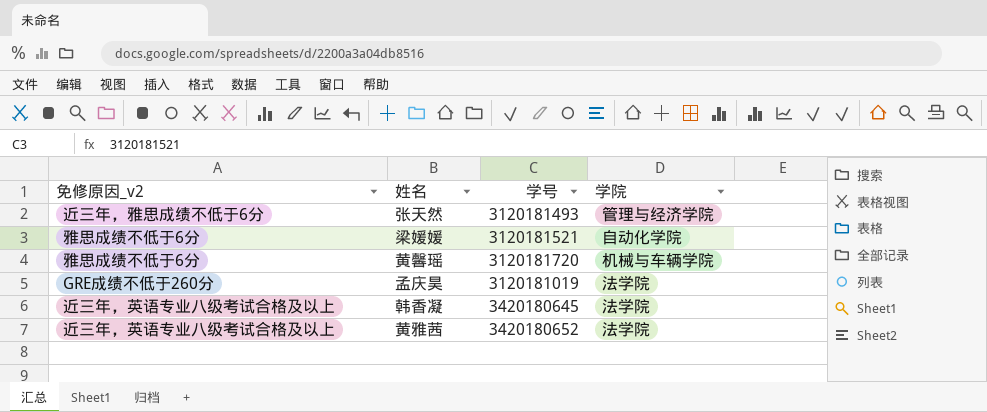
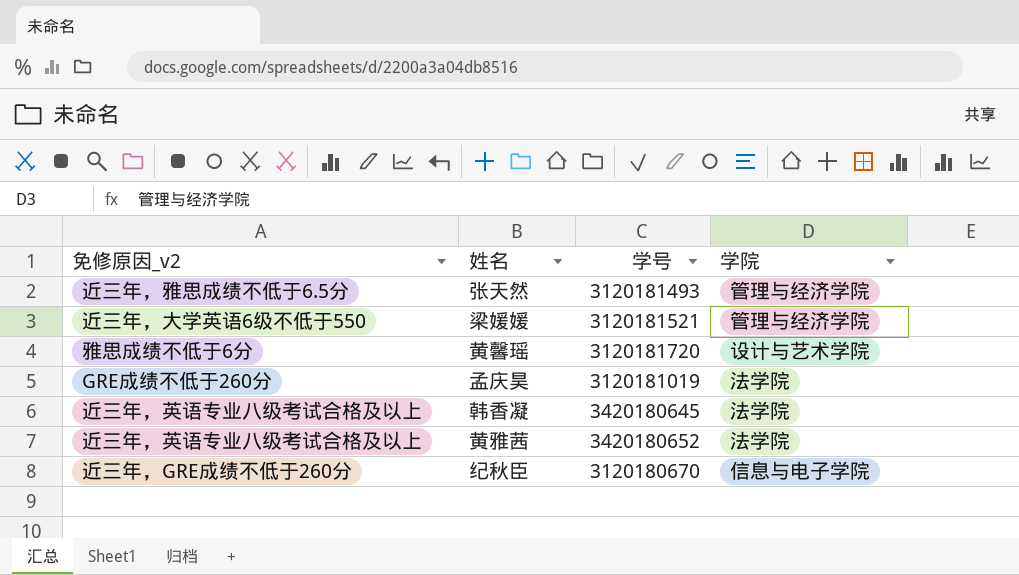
张天然 | 免修原因_v2: 近三年，雅思成绩不低于6分 -> 近三年，雅思成绩不低于6.5分
梁媛媛 | 免修原因_v2: 雅思成绩不低于6分 -> 近三年，大学英语6级不低于550
梁媛媛 | 学院: 自动化学院 -> 管理与经济学院
黄馨瑶 | 学院: 机械与车辆学院 -> 设计与艺术学院
row 纪秋臣: none -> 近三年，GRE成绩不低于260分 | 3120180670 | 信息与电子学院

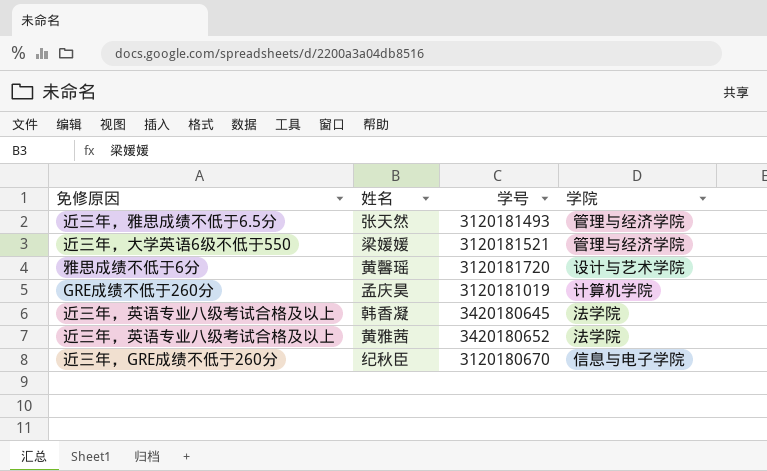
column name: 免修原因_v2 -> 免修原因
孟庆昊 | 学院: 法学院 -> 计算机学院

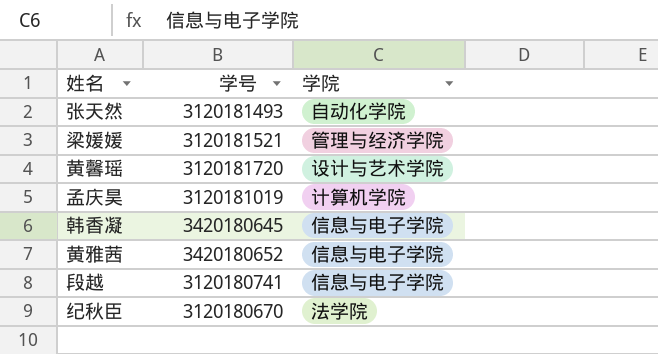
column 免修原因 | position: 1 -> none
张天然 | 学院: 管理与经济学院 -> 自动化学院
韩香凝 | 学院: 法学院 -> 信息与电子学院
黄雅茜 | 学院: 法学院 -> 信息与电子学院
row 段越: none -> 3120180741 | 信息与电子学院
纪秋臣 | 学院: 信息与电子学院 -> 法学院

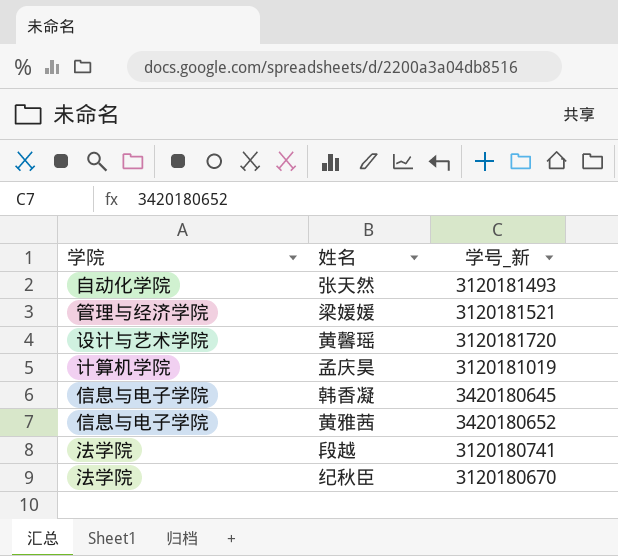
column 学院 | position: 3 -> 1
column name: 学号 -> 学号_新
段越 | 学院: 信息与电子学院 -> 法学院

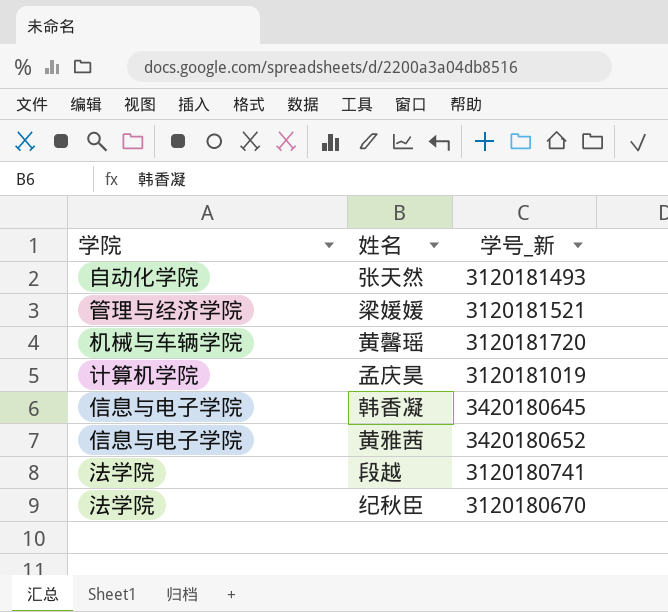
黄馨瑶 | 学院: 设计与艺术学院 -> 机械与车辆学院

